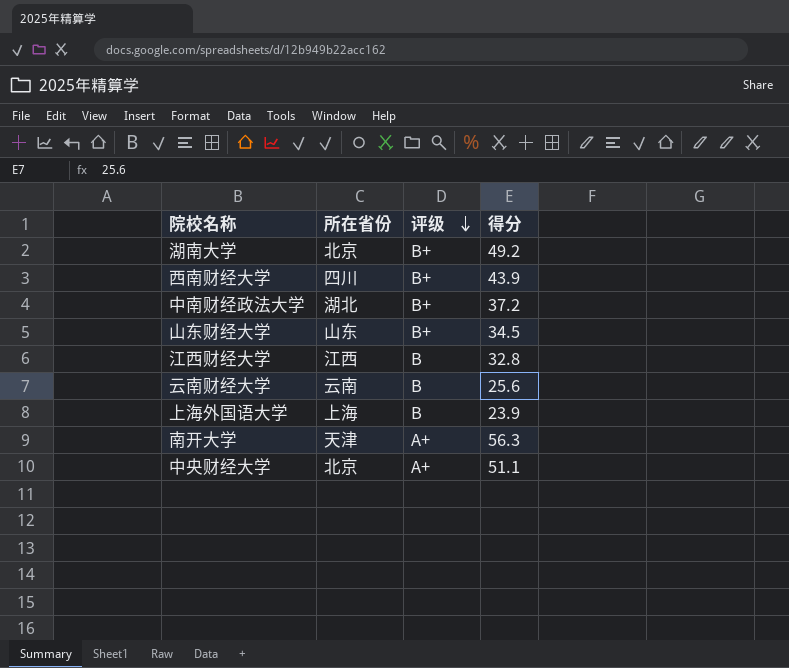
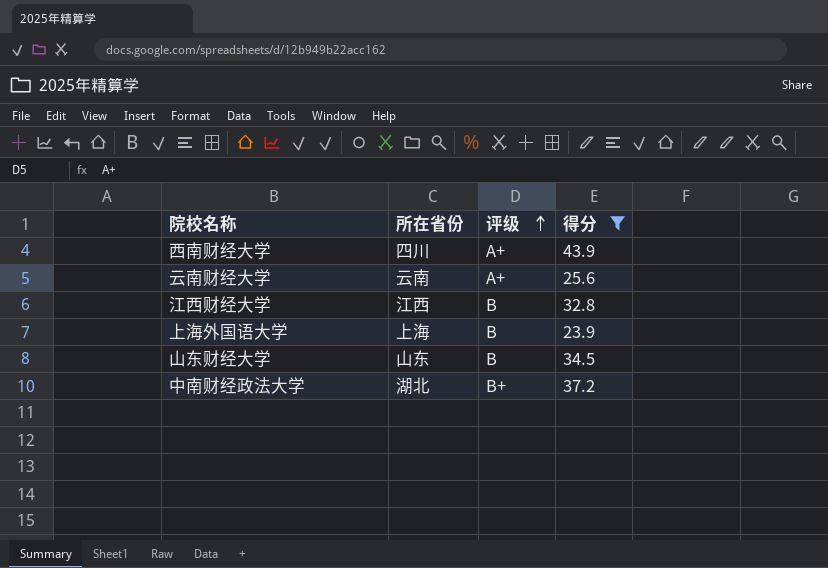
filter: none -> 得分 <= 43.9
row order: 评级 descending -> 评级 ascending
西南财经大学 | 评级: B+ -> A+
云南财经大学 | 评级: B -> A+
山东财经大学 | 评级: B+ -> B

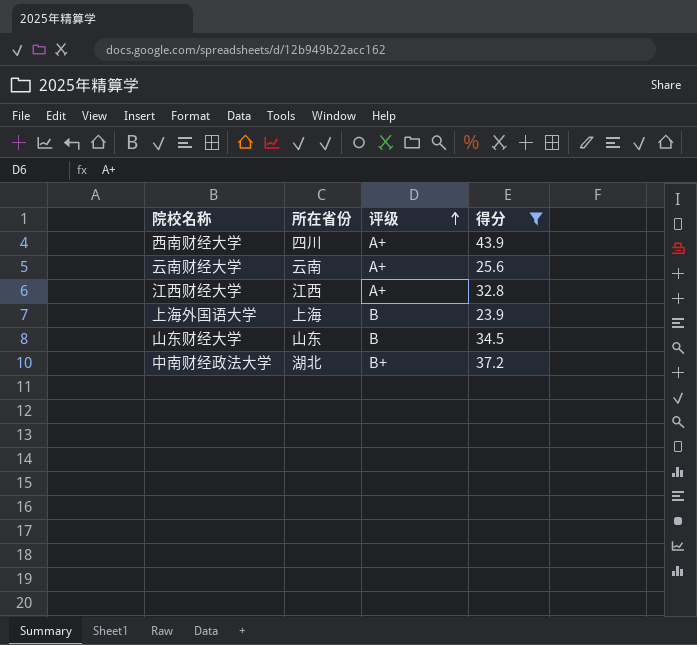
江西财经大学 | 评级: B -> A+

